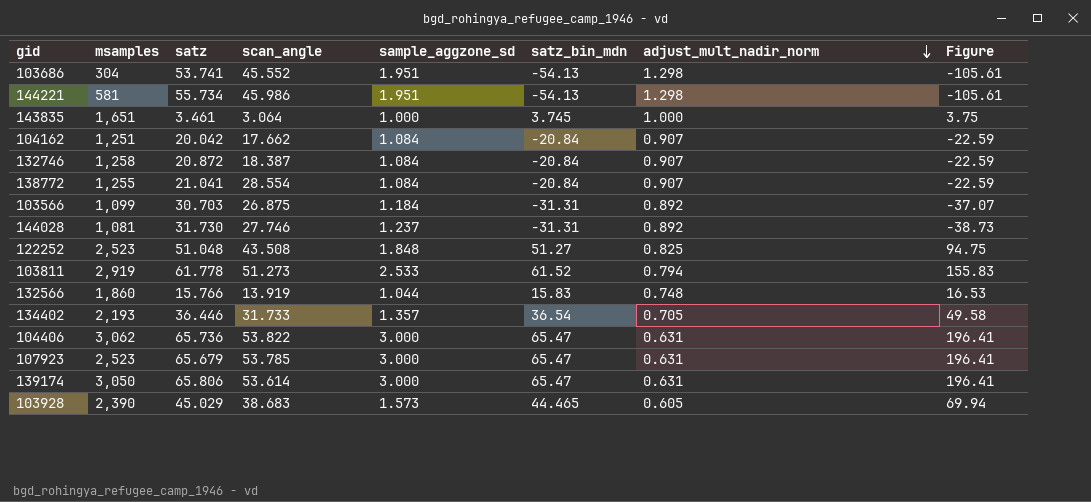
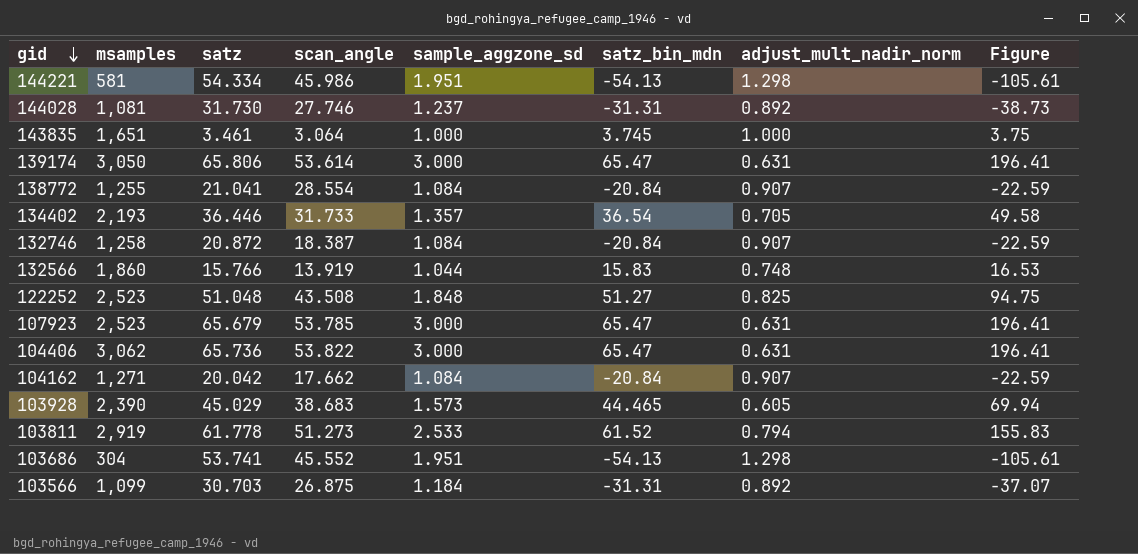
row order: adjust_mult_nadir_norm descending -> gid descending
144221 | satz: 55.734 -> 54.334
104162 | msamples: 1,251 -> 1,271

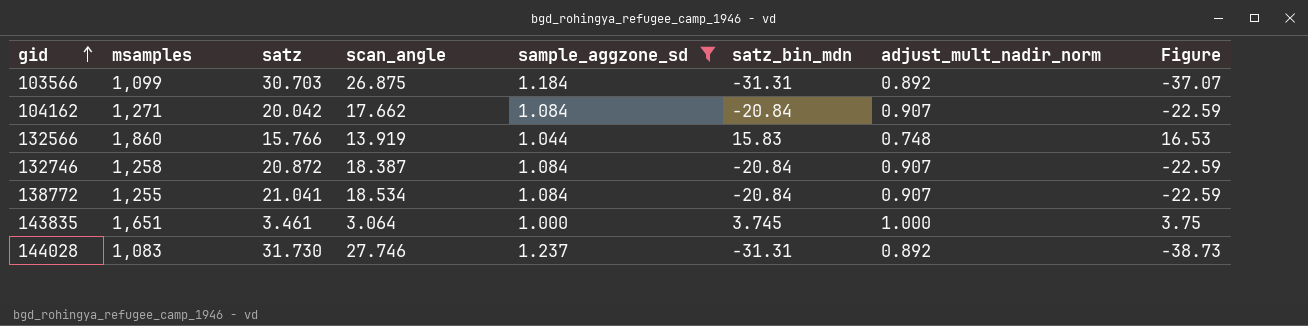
filter: none -> sample_aggzone_sd <= 1.237
row order: gid descending -> gid ascending
138772 | scan_angle: 28.554 -> 18.534
144028 | msamples: 1,081 -> 1,083

